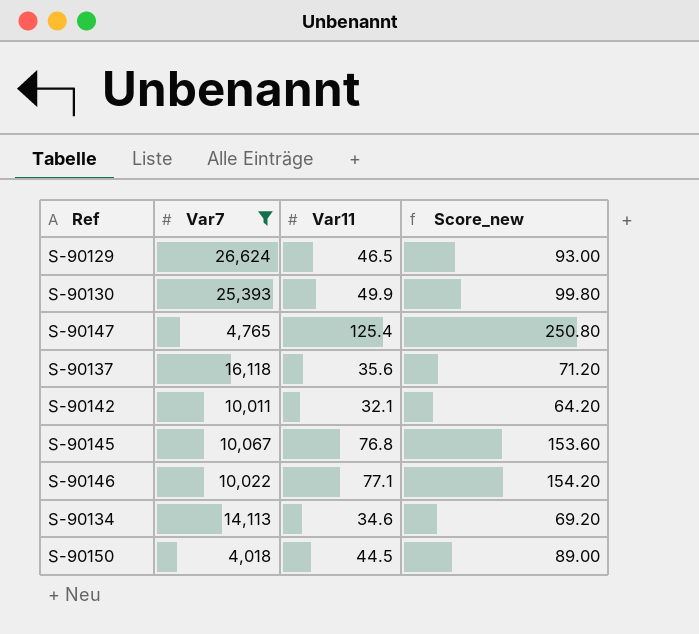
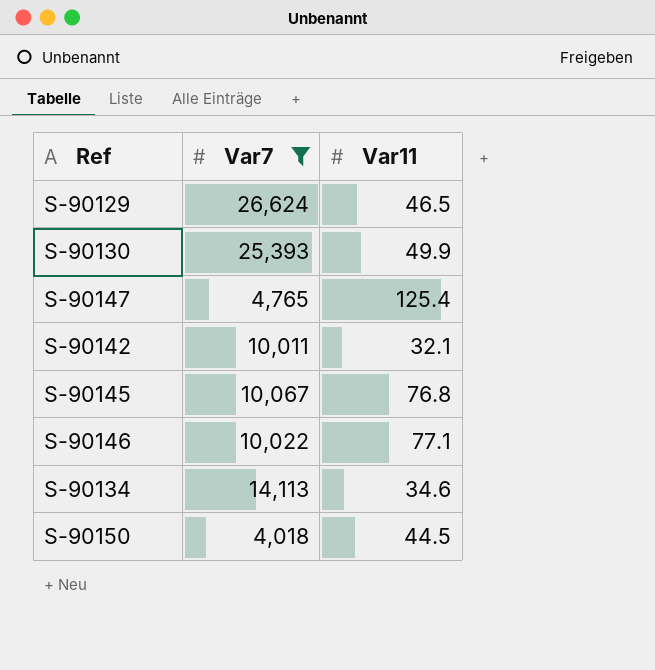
column Score_new | formula: [Var11] * 2 -> none
row S-90137: 16,118 | 35.6 | 71.20 -> none

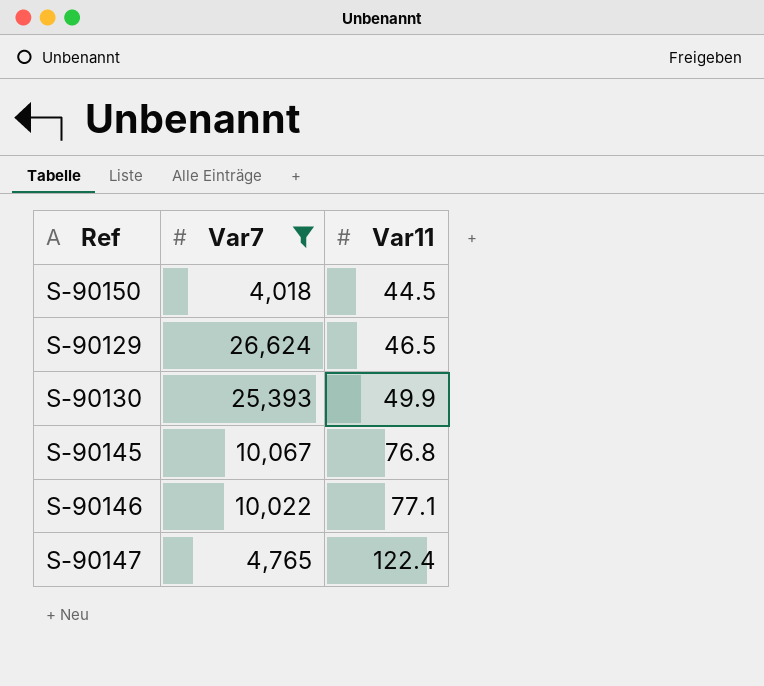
row order: none -> Var11 ascending
row S-90142: 10,011 | 32.1 -> none
row S-90134: 14,113 | 34.6 -> none
S-90147 | Var11: 125.4 -> 122.4

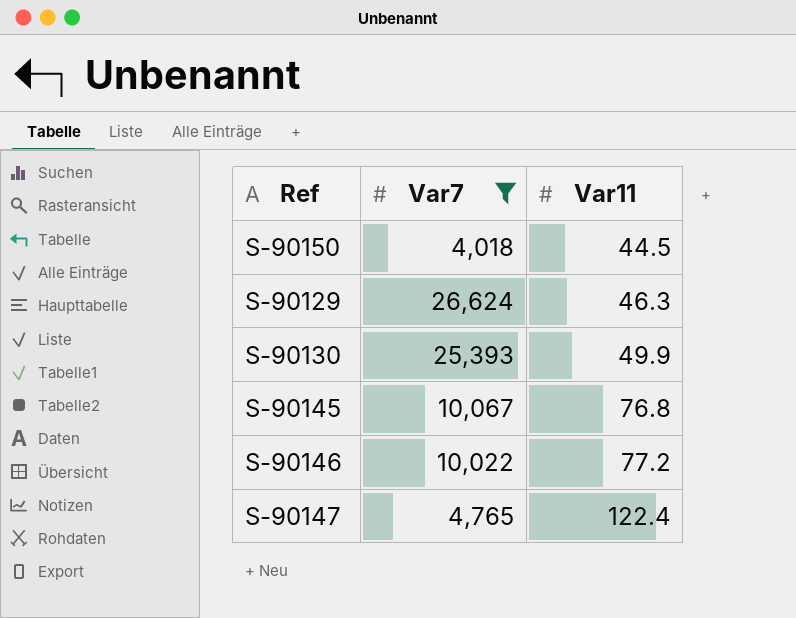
S-90129 | Var11: 46.5 -> 46.3
S-90146 | Var11: 77.1 -> 77.2

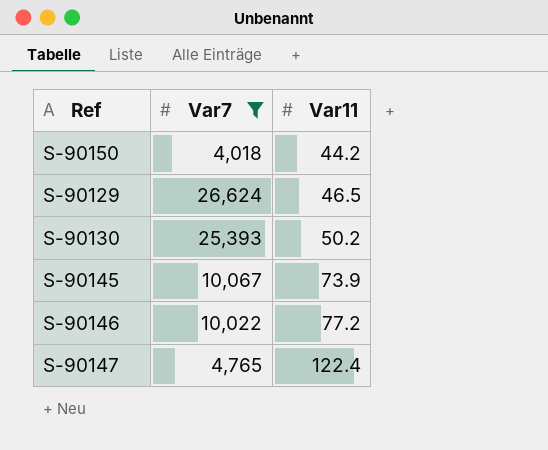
S-90150 | Var11: 44.5 -> 44.2
S-90129 | Var11: 46.3 -> 46.5
S-90130 | Var11: 49.9 -> 50.2
S-90145 | Var11: 76.8 -> 73.9

